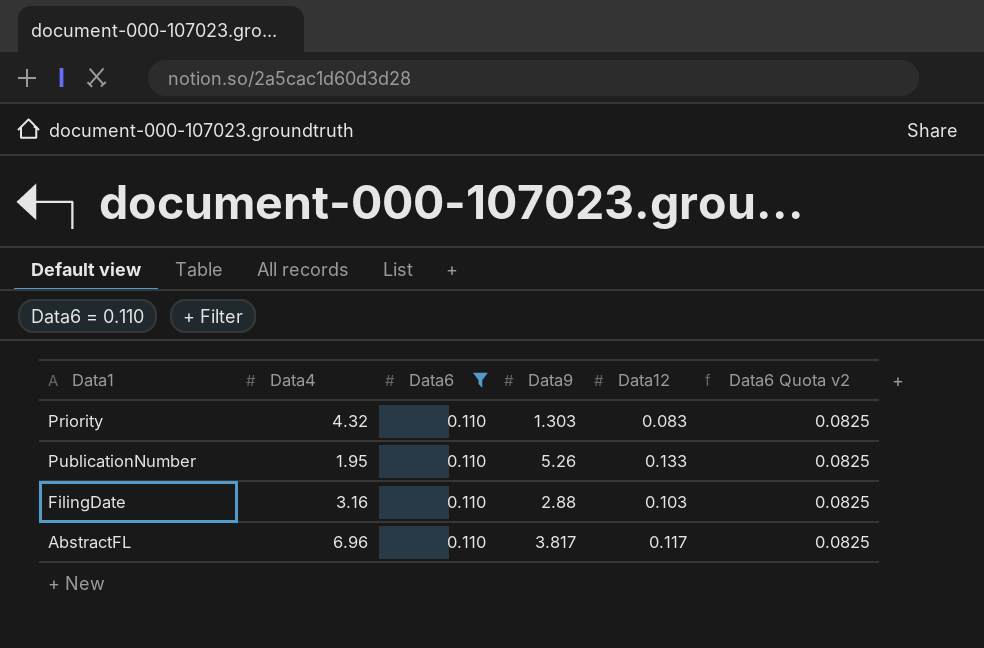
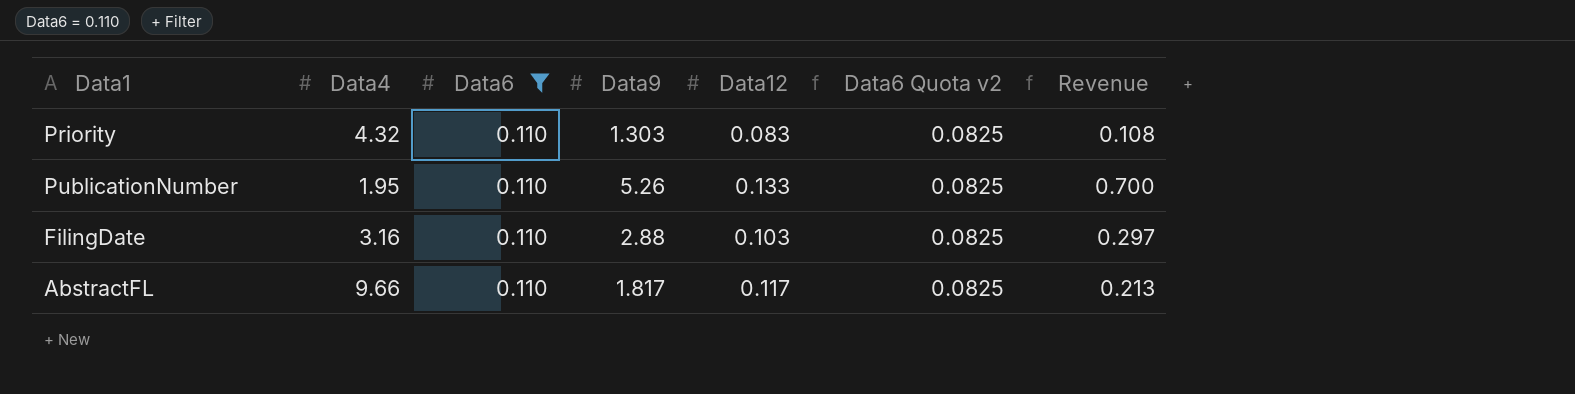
column Revenue | formula: none -> [Data9] * [Data12]
AbstractFL | Data4: 6.96 -> 9.66
AbstractFL | Data9: 3.817 -> 1.817

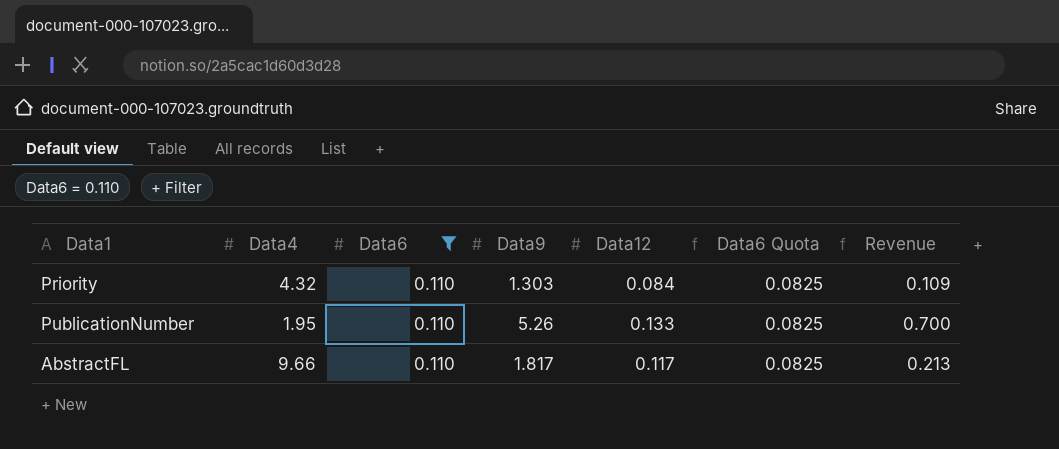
column name: Data6 Quota v2 -> Data6 Quota
row FilingDate: 3.16 | 0.110 | 2.88 | 0.103 | 0.0825 | 0.297 -> none
Priority | Data12: 0.083 -> 0.084
Priority | Revenue: 0.108 -> 0.109

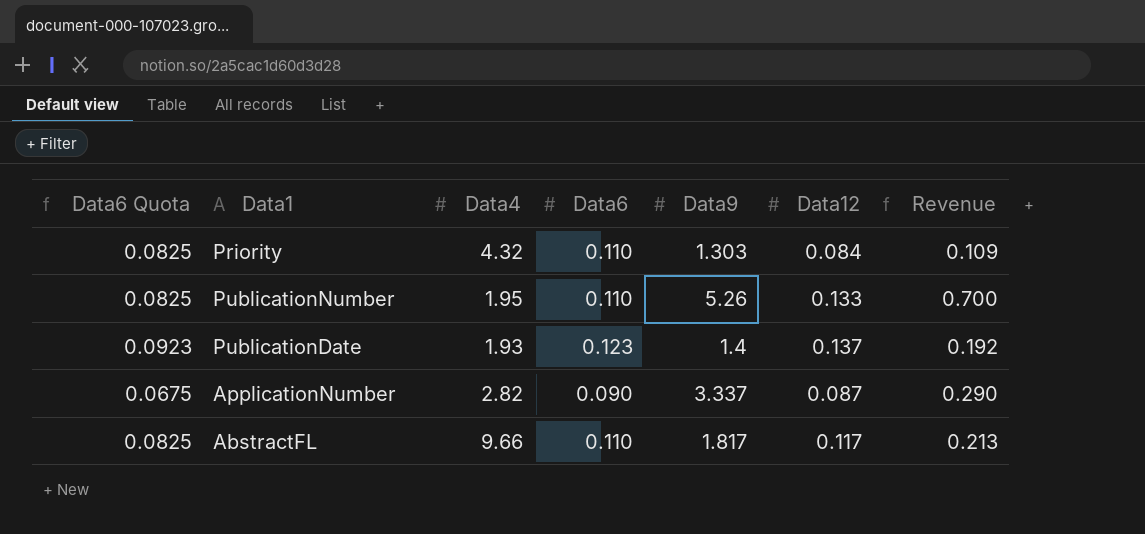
filter: Data6 = 0.110 -> none
column Data6 Quota | position: 6 -> 1

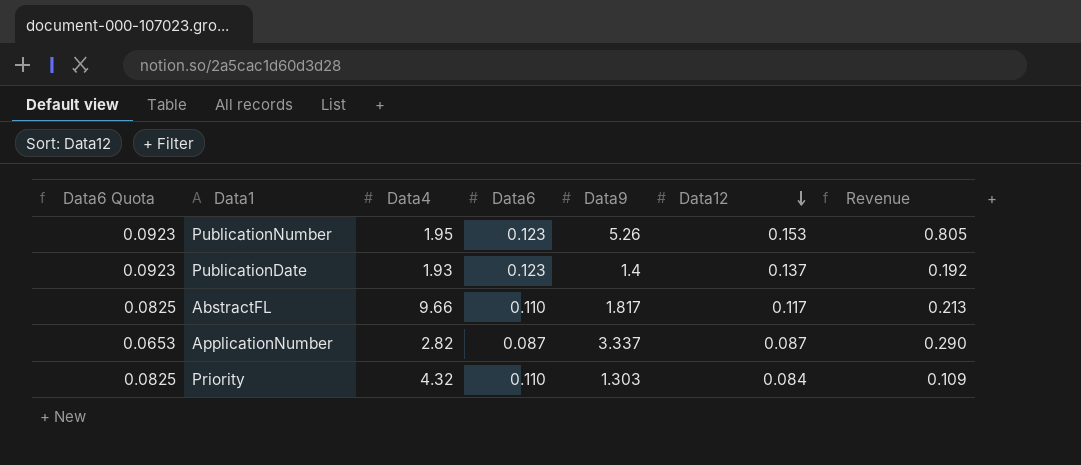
row order: none -> Data12 descending
PublicationNumber | Data6 Quota: 0.0825 -> 0.0923
PublicationNumber | Data6: 0.110 -> 0.123
PublicationNumber | Data12: 0.133 -> 0.153
PublicationNumber | Revenue: 0.700 -> 0.805
ApplicationNumber | Data6 Quota: 0.0675 -> 0.0653
ApplicationNumber | Data6: 0.090 -> 0.087

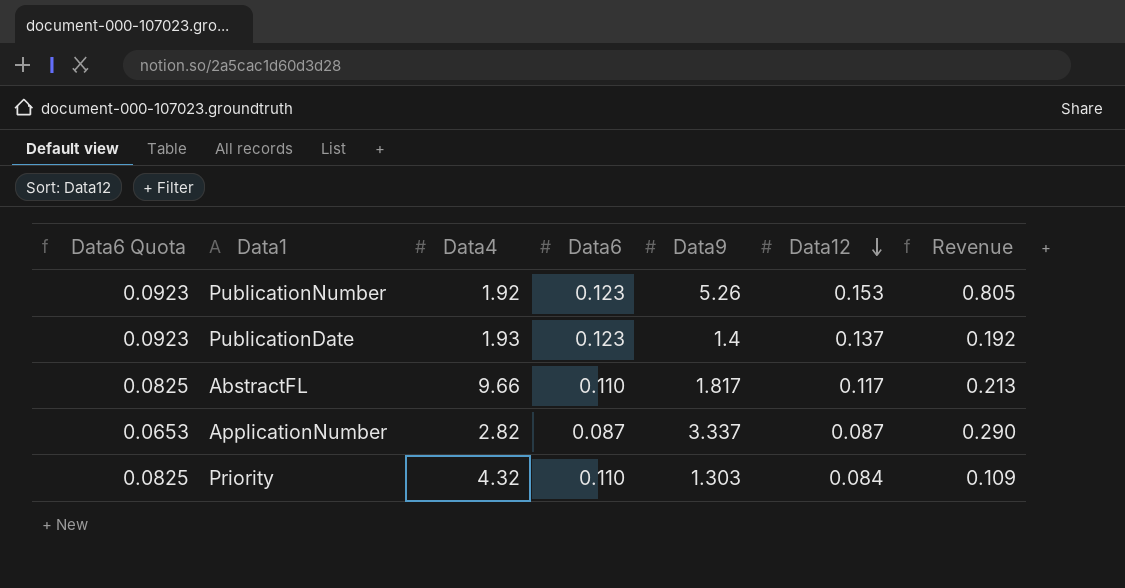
PublicationNumber | Data4: 1.95 -> 1.92

